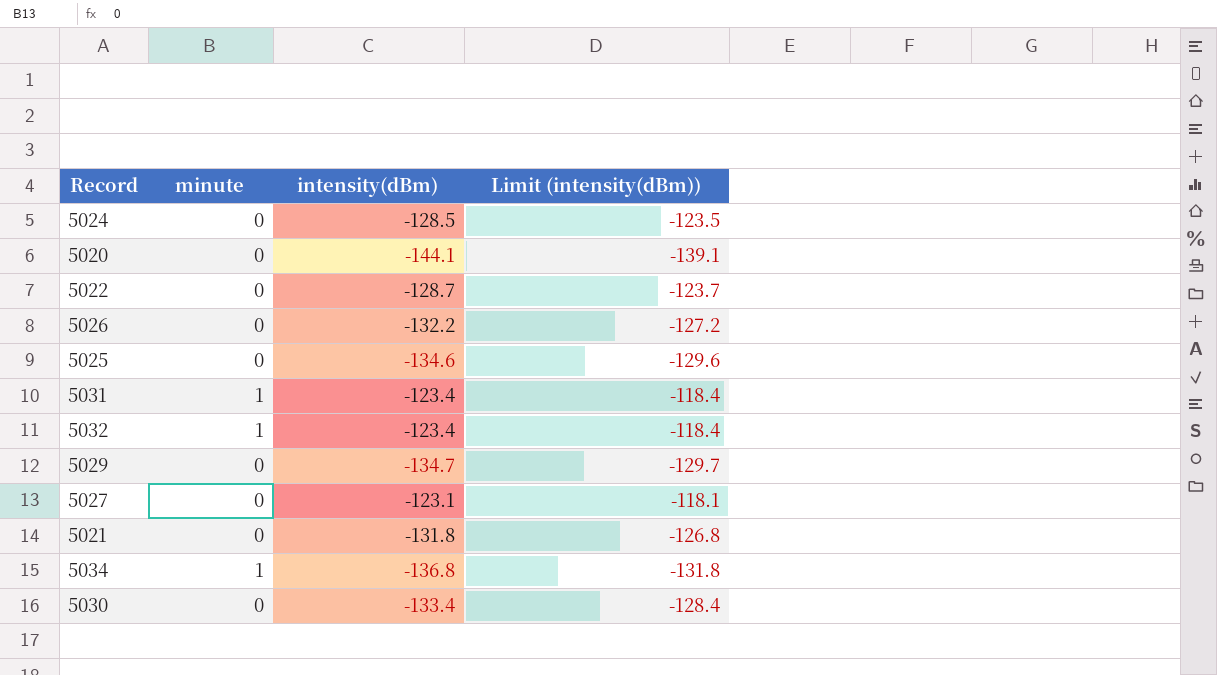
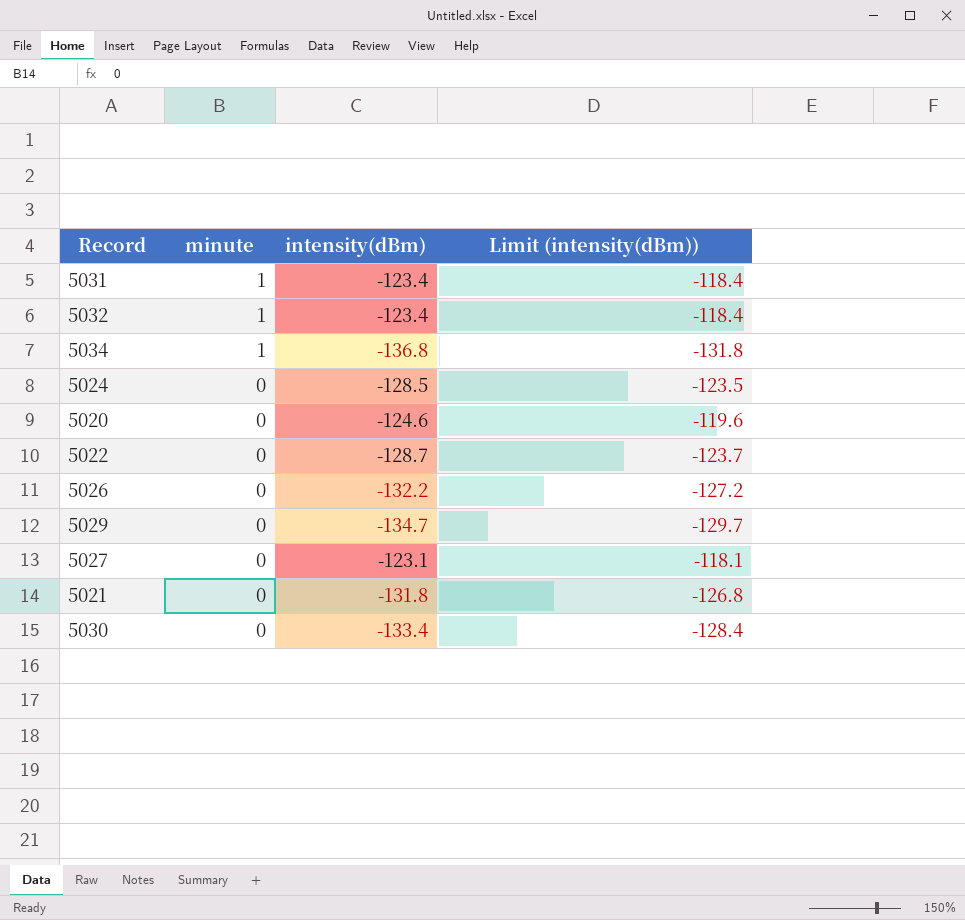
row order: none -> minute descending
row 5025: 0 | -134.6 | -129.6 -> none
5020 | intensity(dBm): -144.1 -> -124.6
5020 | Limit (intensity(dBm)): -139.1 -> -119.6

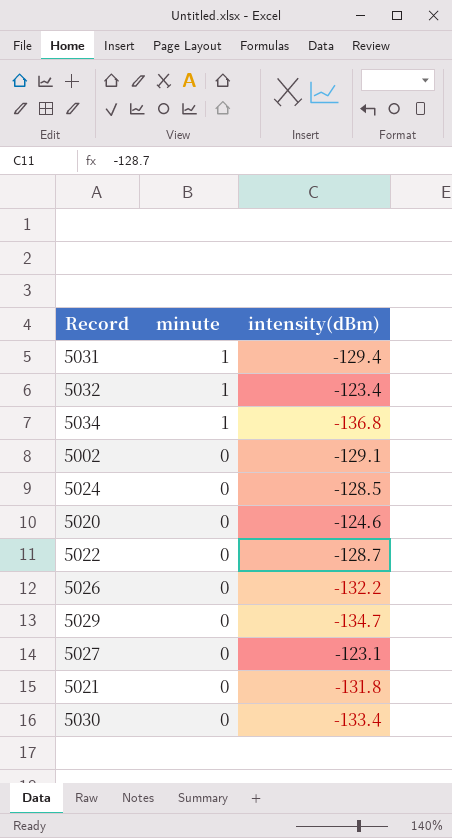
column Limit (intensity(dBm)) | formula: [intensity(dBm)] + 5 -> none
5031 | intensity(dBm): -123.4 -> -129.4
row 5002: none -> 0 | -129.1

